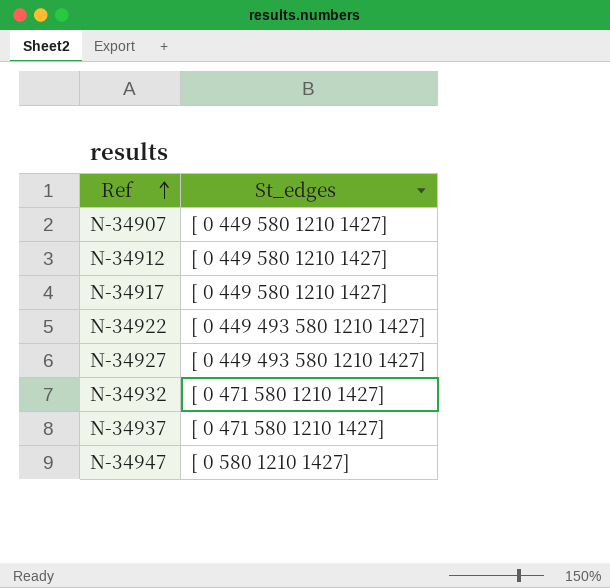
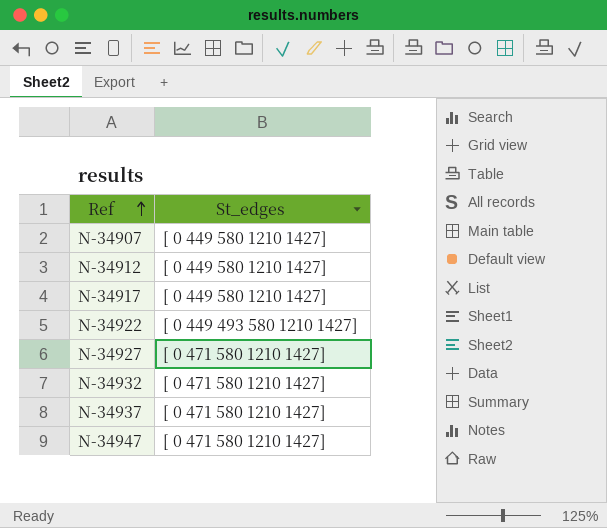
N-34927 | St_edges: [ 0 449 493 580 1210 1427] -> [ 0 471 580 1210 1427]
N-34947 | St_edges: [ 0 580 1210 1427] -> [ 0 471 580 1210 1427]

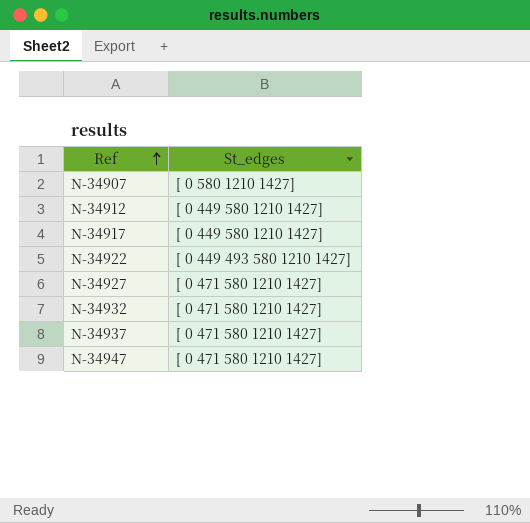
N-34907 | St_edges: [ 0 449 580 1210 1427] -> [ 0 580 1210 1427]

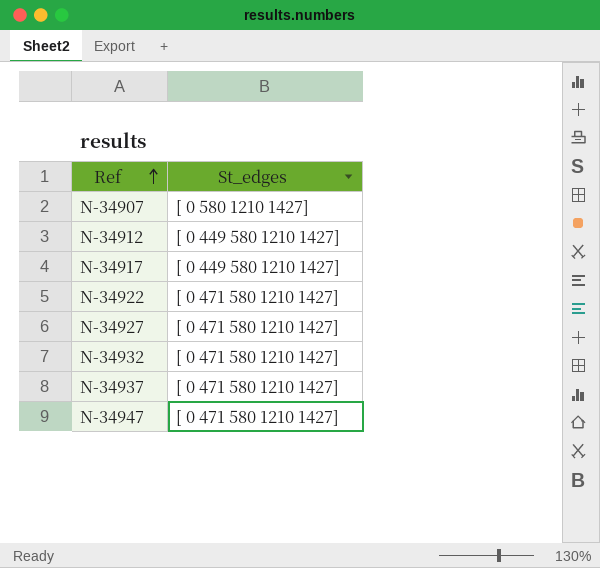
N-34922 | St_edges: [ 0 449 493 580 1210 1427] -> [ 0 471 580 1210 1427]

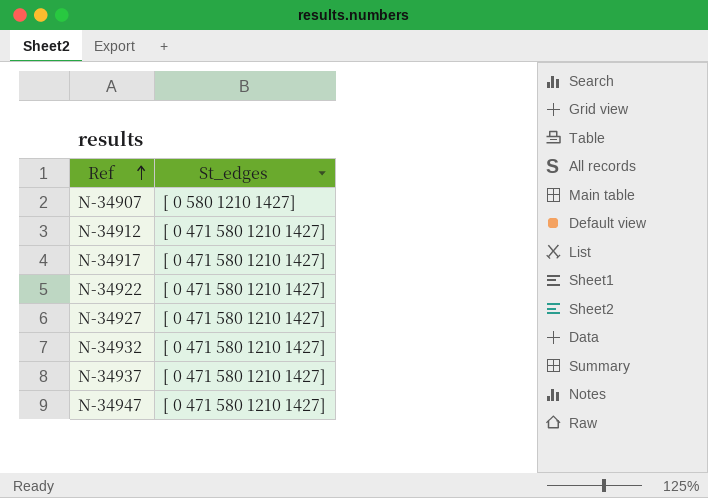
N-34912 | St_edges: [ 0 449 580 1210 1427] -> [ 0 471 580 1210 1427]
N-34917 | St_edges: [ 0 449 580 1210 1427] -> [ 0 471 580 1210 1427]

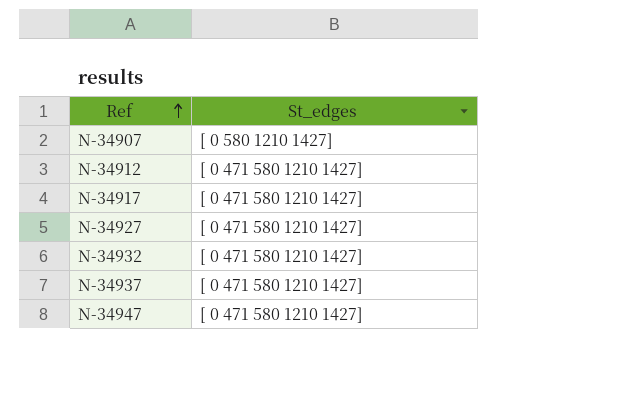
row N-34922: [ 0 471 580 1210 1427] -> none

